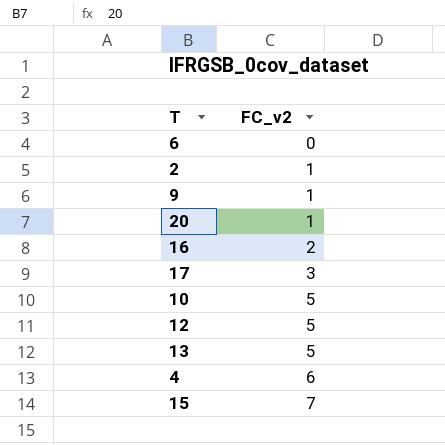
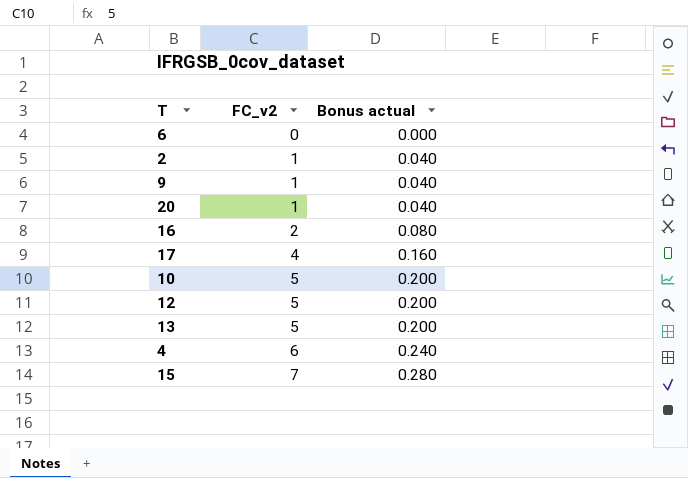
column Bonus actual | formula: none -> [FC_v2] * 0.04
17 | FC_v2: 3 -> 4

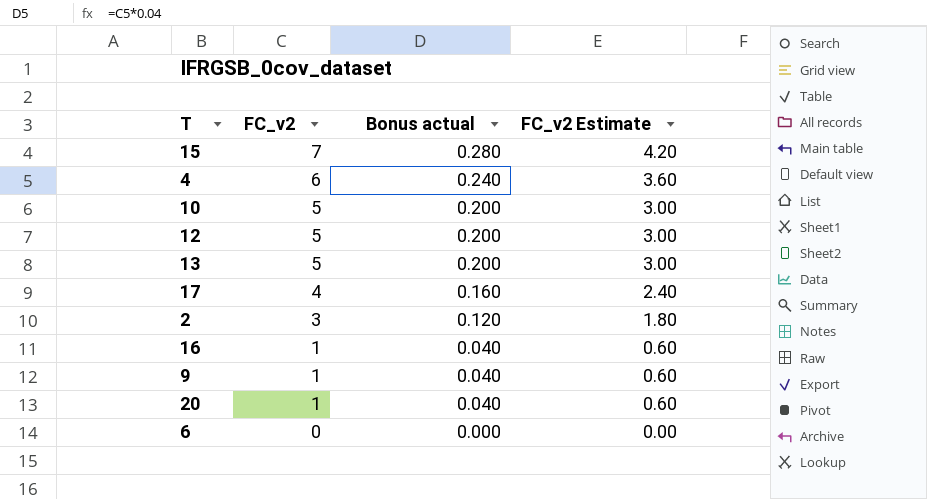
row order: FC_v2 ascending -> FC_v2 descending
column FC_v2 Estimate | formula: none -> [FC_v2] * 0.6
2 | FC_v2: 1 -> 3
2 | Bonus actual: 0.040 -> 0.120
16 | FC_v2: 2 -> 1
16 | Bonus actual: 0.080 -> 0.040

